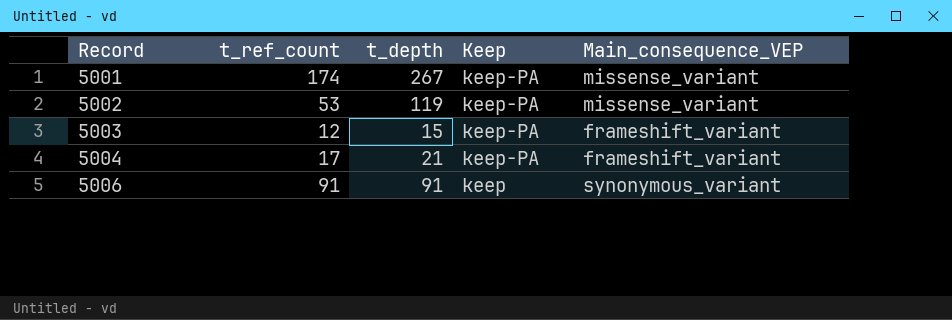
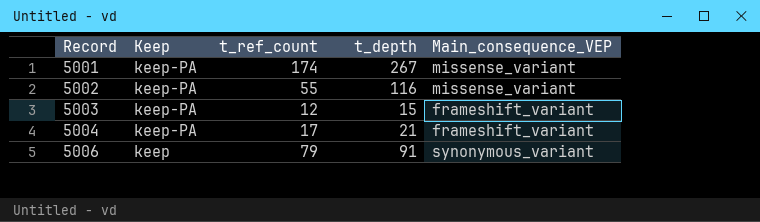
column Keep | position: 4 -> 2
5002 | t_ref_count: 53 -> 55
5002 | t_depth: 119 -> 116
5006 | t_ref_count: 91 -> 79

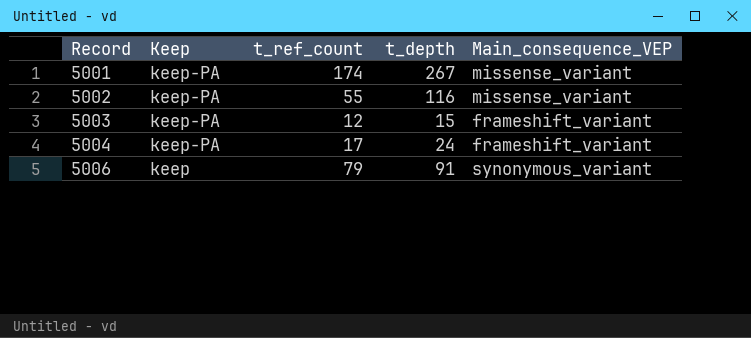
5004 | t_depth: 21 -> 24

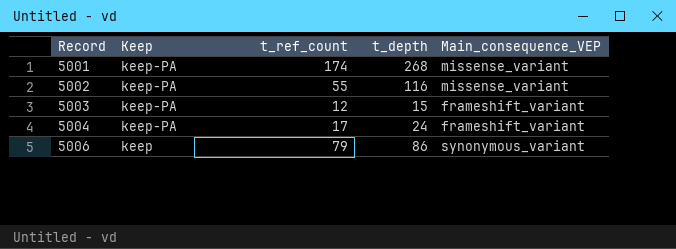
5001 | t_depth: 267 -> 268
5006 | t_depth: 91 -> 86

